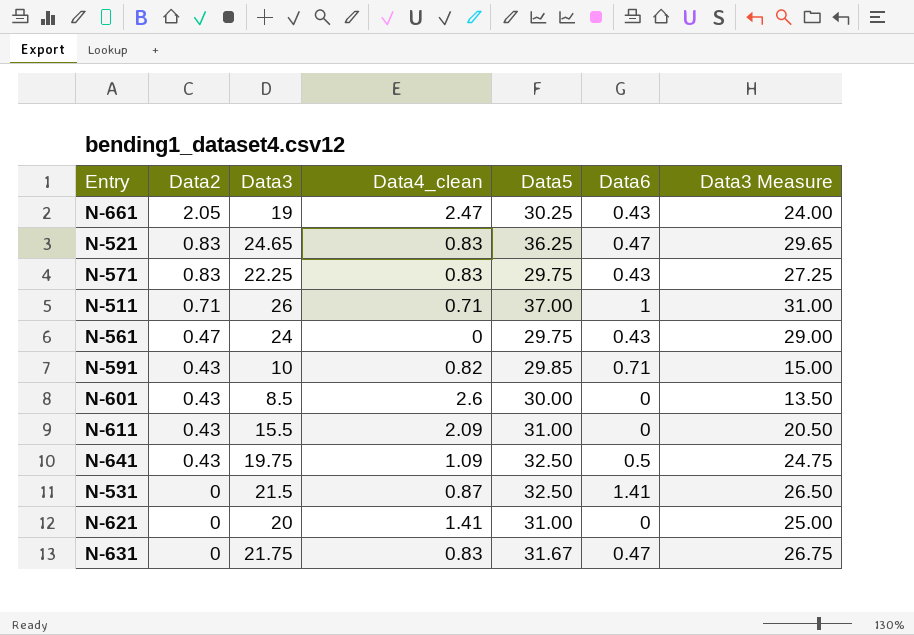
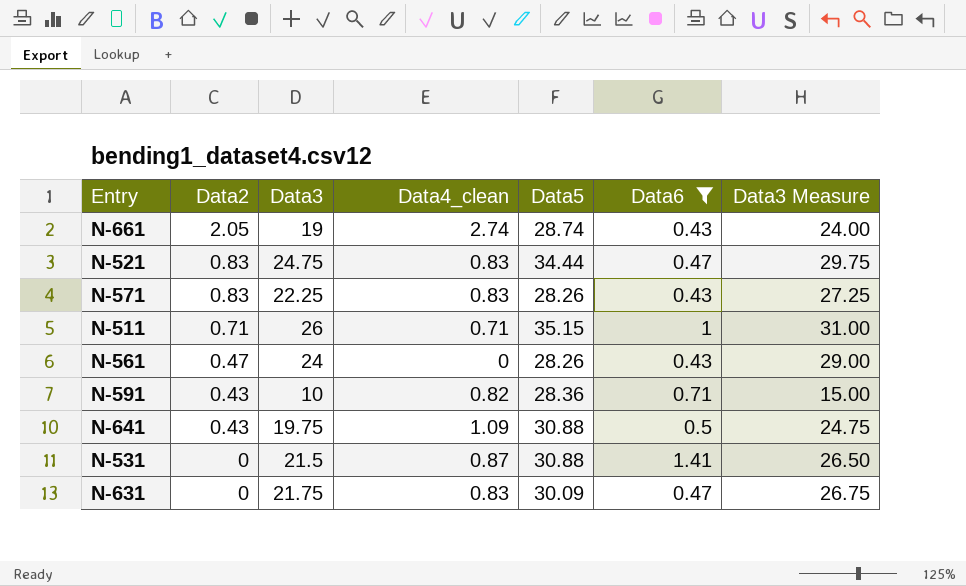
filter: none -> Data6 != 0
N-661 | Data4_clean: 2.47 -> 2.74
N-661 | Data5: 30.25 -> 28.74
N-521 | Data3: 24.65 -> 24.75
N-521 | Data5: 36.25 -> 34.44
N-521 | Data3 Measure: 29.65 -> 29.75
N-571 | Data5: 29.75 -> 28.26
N-511 | Data5: 37.00 -> 35.15
N-561 | Data5: 29.75 -> 28.26
N-591 | Data5: 29.85 -> 28.36
N-641 | Data5: 32.50 -> 30.88
N-531 | Data5: 32.50 -> 30.88
N-631 | Data5: 31.67 -> 30.09

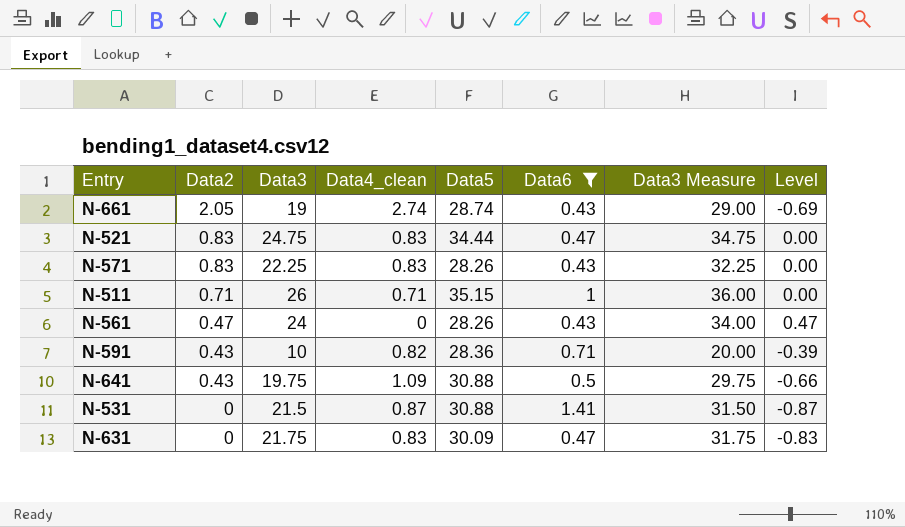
column Data3 Measure | formula: [Data3] + 5 -> [Data3] + 10
column Level | formula: none -> [Data2] - [Data4_clean]

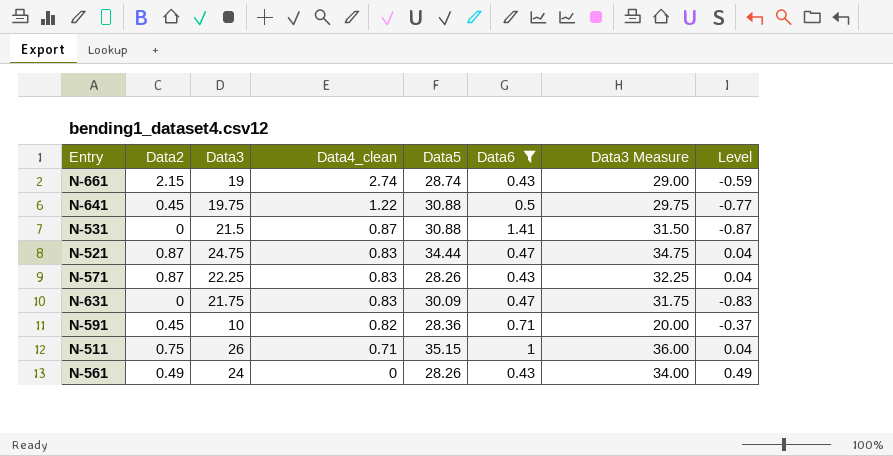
row order: Data2 descending -> Data4_clean descending
N-661 | Data2: 2.05 -> 2.15
N-661 | Level: -0.69 -> -0.59
N-641 | Data2: 0.43 -> 0.45
N-641 | Data4_clean: 1.09 -> 1.22
N-641 | Level: -0.66 -> -0.77
N-521 | Data2: 0.83 -> 0.87
N-521 | Level: 0.00 -> 0.04
N-571 | Data2: 0.83 -> 0.87
N-571 | Level: 0.00 -> 0.04
N-591 | Data2: 0.43 -> 0.45
N-591 | Level: -0.39 -> -0.37
N-511 | Data2: 0.71 -> 0.75
N-511 | Level: 0.00 -> 0.04
N-561 | Data2: 0.47 -> 0.49
N-561 | Level: 0.47 -> 0.49

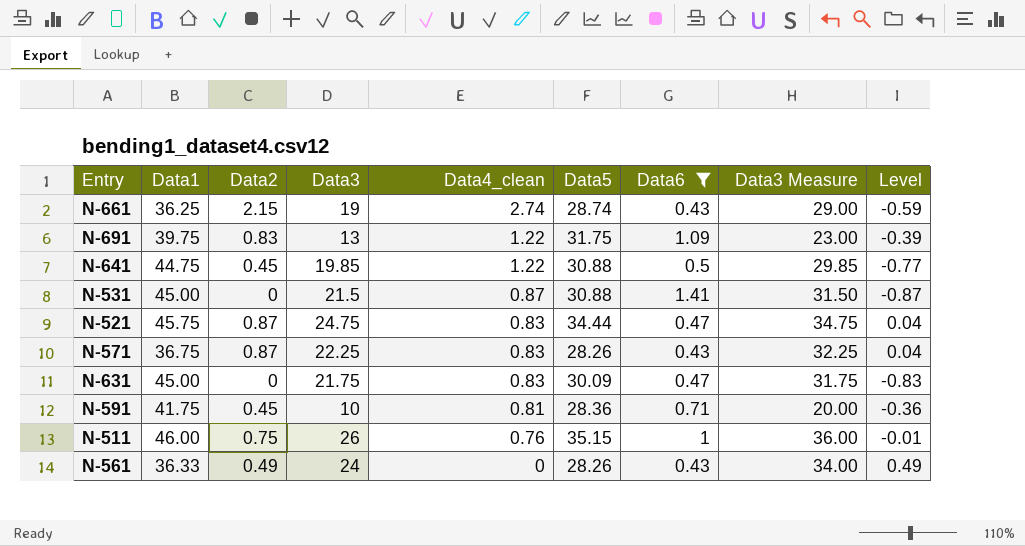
column Data1 | position: none -> 2
row N-691: none -> 39.75 | 0.83 | 13 | 1.22 | 31.75 | 1.09 | 23.00 | -0.39
N-641 | Data3: 19.75 -> 19.85
N-641 | Data3 Measure: 29.75 -> 29.85
N-591 | Data4_clean: 0.82 -> 0.81
N-591 | Level: -0.37 -> -0.36
N-511 | Data4_clean: 0.71 -> 0.76
N-511 | Level: 0.04 -> -0.01

